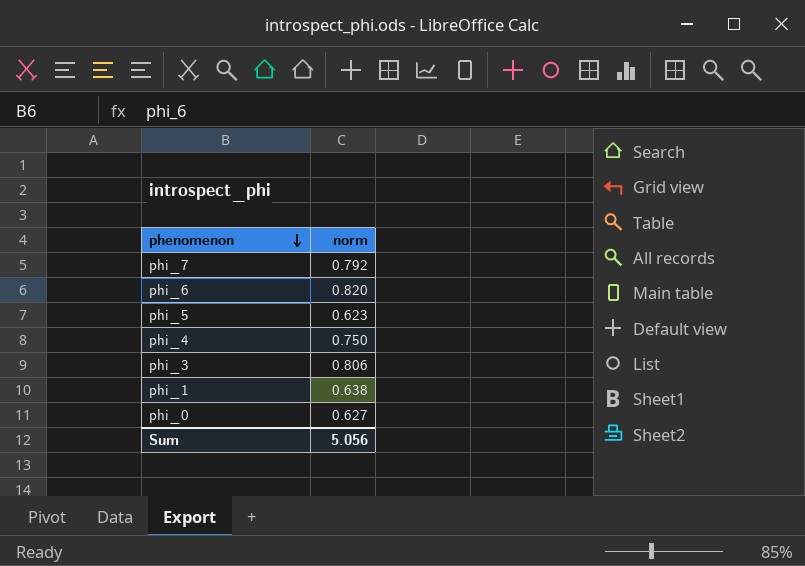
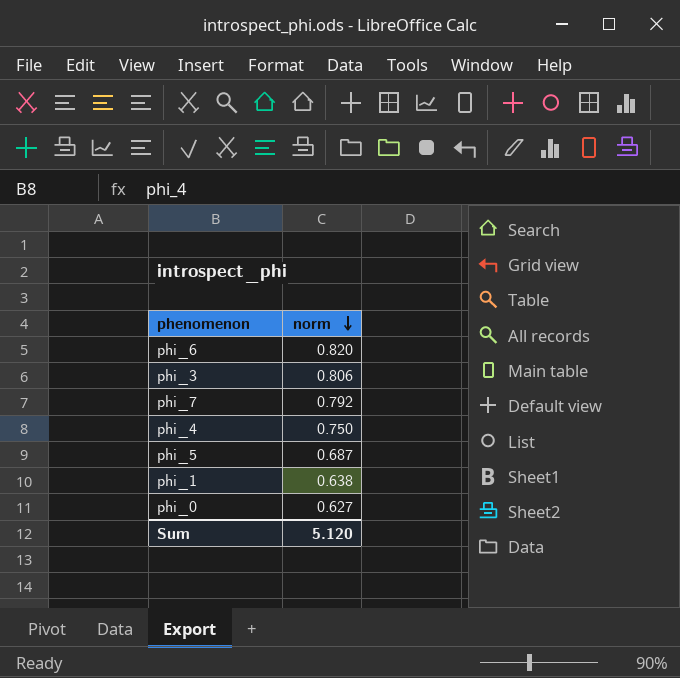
row order: phenomenon descending -> norm descending
phi_5 | norm: 0.623 -> 0.687
Sum | norm: 5.056 -> 5.120

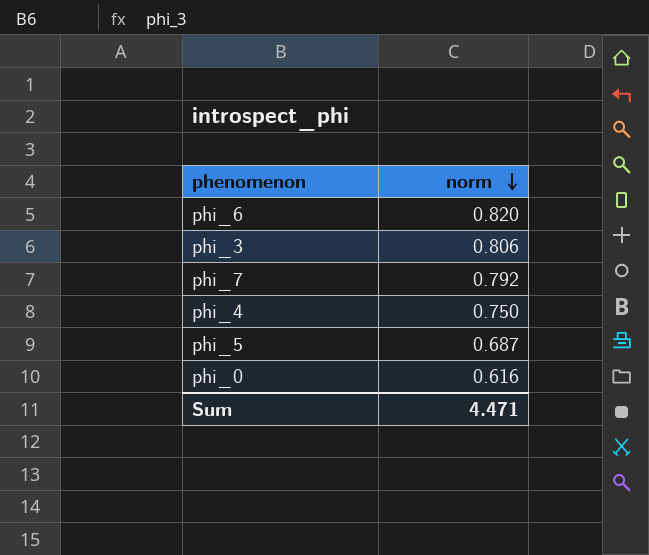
row phi_1: 0.638 -> none
phi_0 | norm: 0.627 -> 0.616
Sum | norm: 5.120 -> 4.471

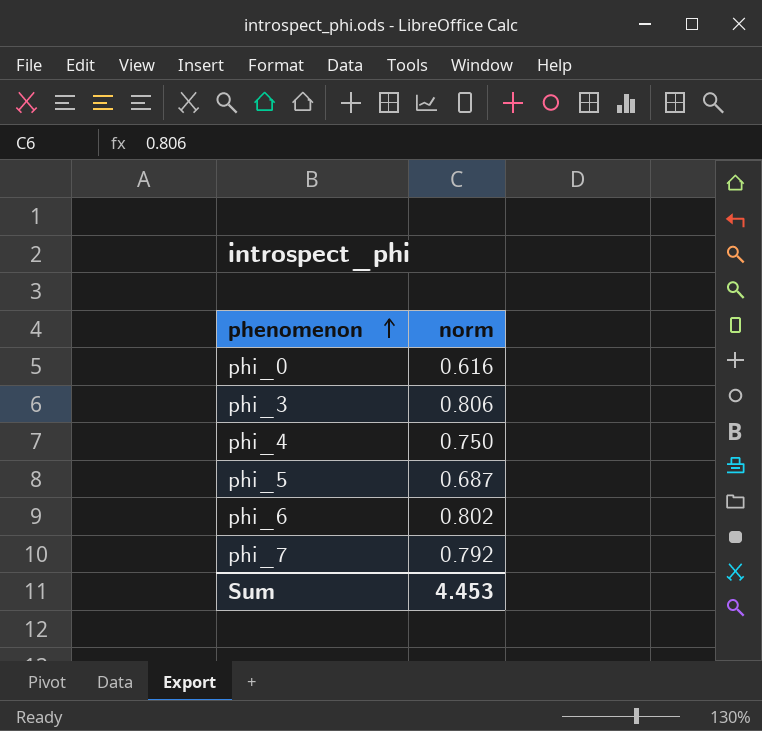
row order: norm descending -> phenomenon ascending
phi_6 | norm: 0.820 -> 0.802
Sum | norm: 4.471 -> 4.453

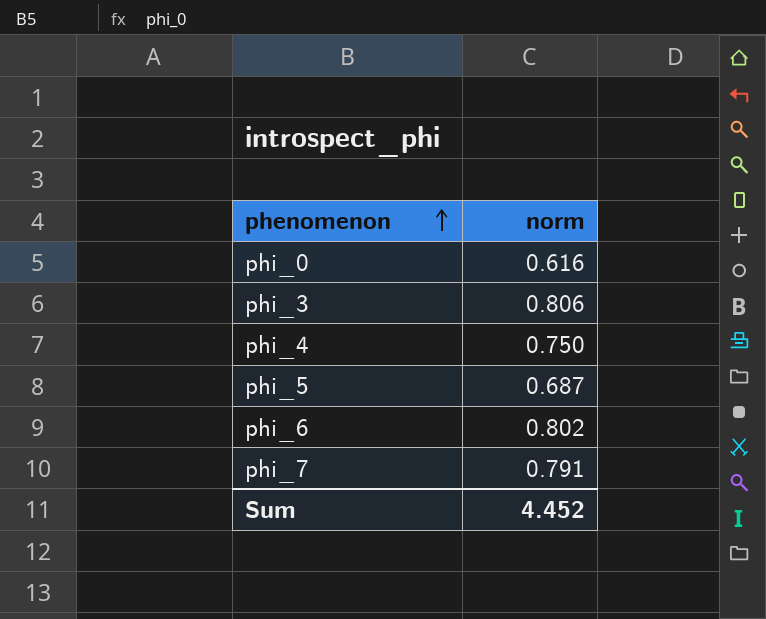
phi_7 | norm: 0.792 -> 0.791
Sum | norm: 4.453 -> 4.452

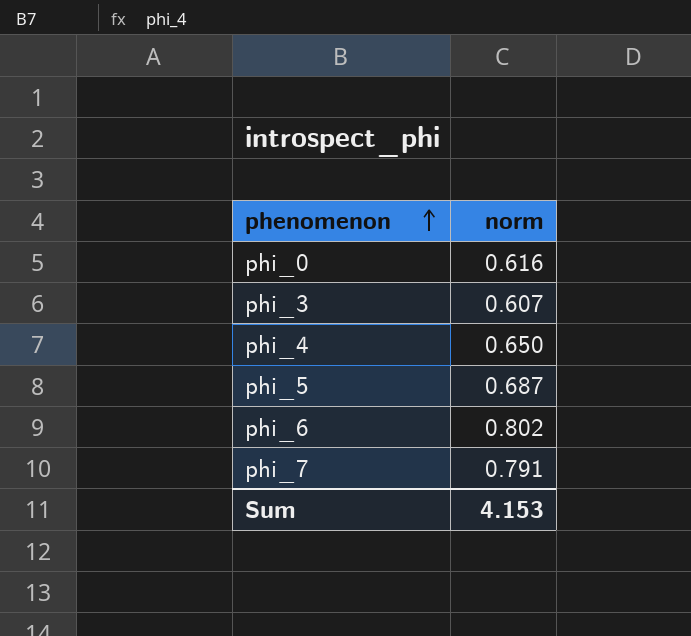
phi_3 | norm: 0.806 -> 0.607
phi_4 | norm: 0.750 -> 0.650
Sum | norm: 4.452 -> 4.153

